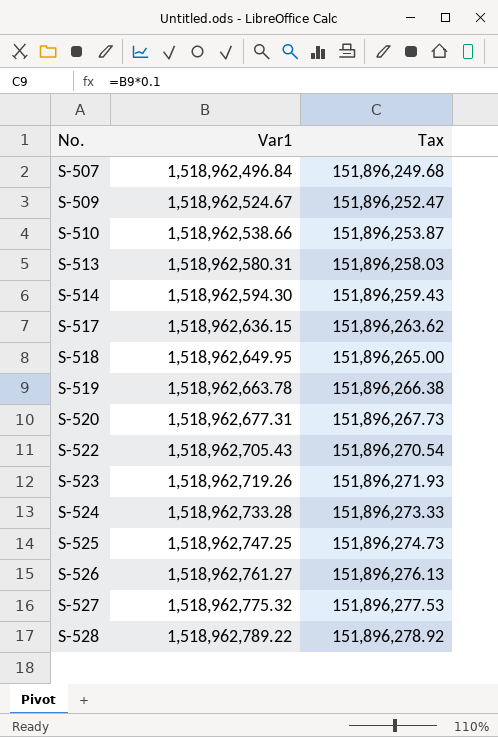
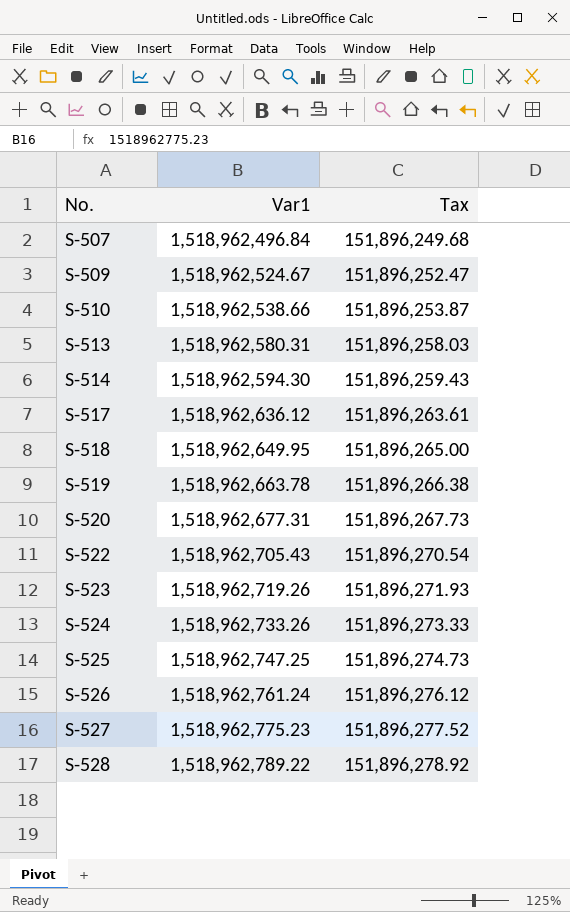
S-517 | Var1: 1,518,962,636.15 -> 1,518,962,636.12
S-517 | Tax: 151,896,263.62 -> 151,896,263.61
S-524 | Var1: 1,518,962,733.28 -> 1,518,962,733.26
S-526 | Var1: 1,518,962,761.27 -> 1,518,962,761.24
S-526 | Tax: 151,896,276.13 -> 151,896,276.12
S-527 | Var1: 1,518,962,775.32 -> 1,518,962,775.23
S-527 | Tax: 151,896,277.53 -> 151,896,277.52

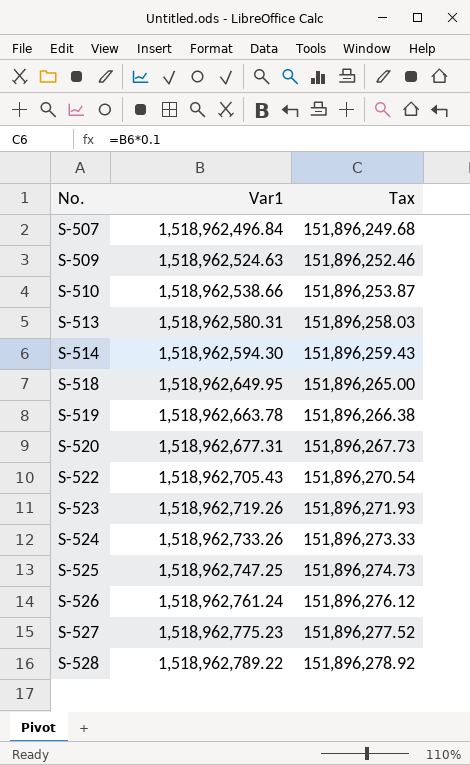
row S-517: 1,518,962,636.12 | 151,896,263.61 -> none
S-509 | Var1: 1,518,962,524.67 -> 1,518,962,524.63
S-509 | Tax: 151,896,252.47 -> 151,896,252.46

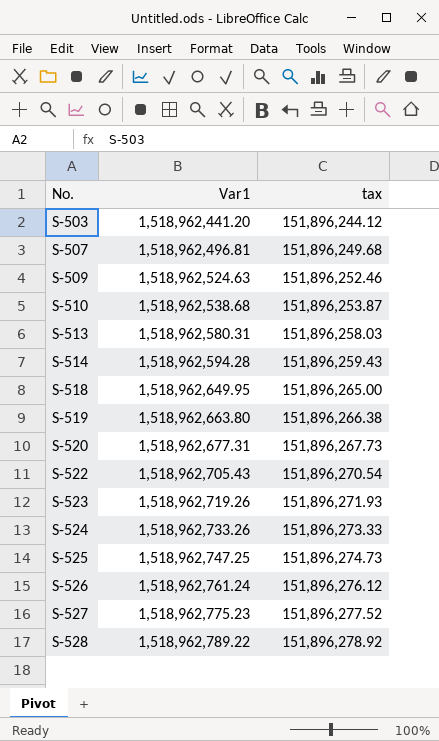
column name: Tax -> tax
row S-503: none -> 1,518,962,441.20 | 151,896,244.12
S-507 | Var1: 1,518,962,496.84 -> 1,518,962,496.81
S-510 | Var1: 1,518,962,538.66 -> 1,518,962,538.68
S-514 | Var1: 1,518,962,594.30 -> 1,518,962,594.28
S-519 | Var1: 1,518,962,663.78 -> 1,518,962,663.80

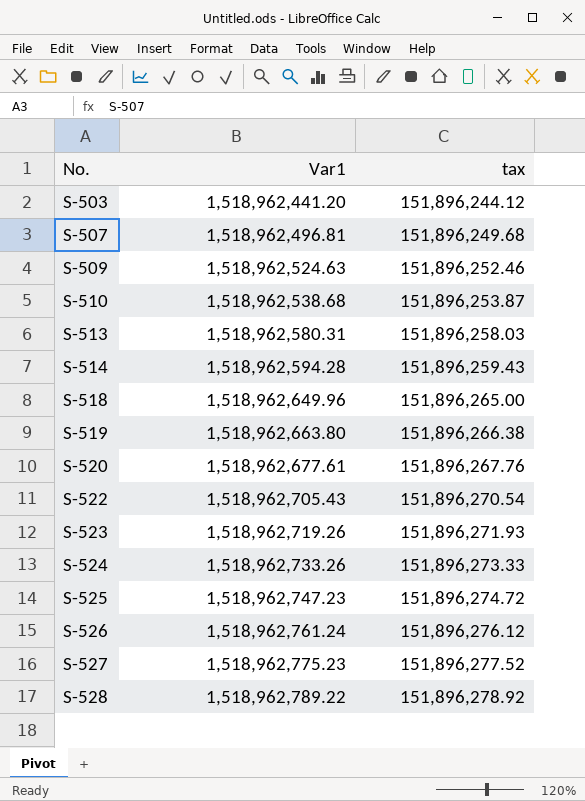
S-518 | Var1: 1,518,962,649.95 -> 1,518,962,649.96
S-520 | Var1: 1,518,962,677.31 -> 1,518,962,677.61
S-520 | tax: 151,896,267.73 -> 151,896,267.76
S-525 | Var1: 1,518,962,747.25 -> 1,518,962,747.23
S-525 | tax: 151,896,274.73 -> 151,896,274.72

